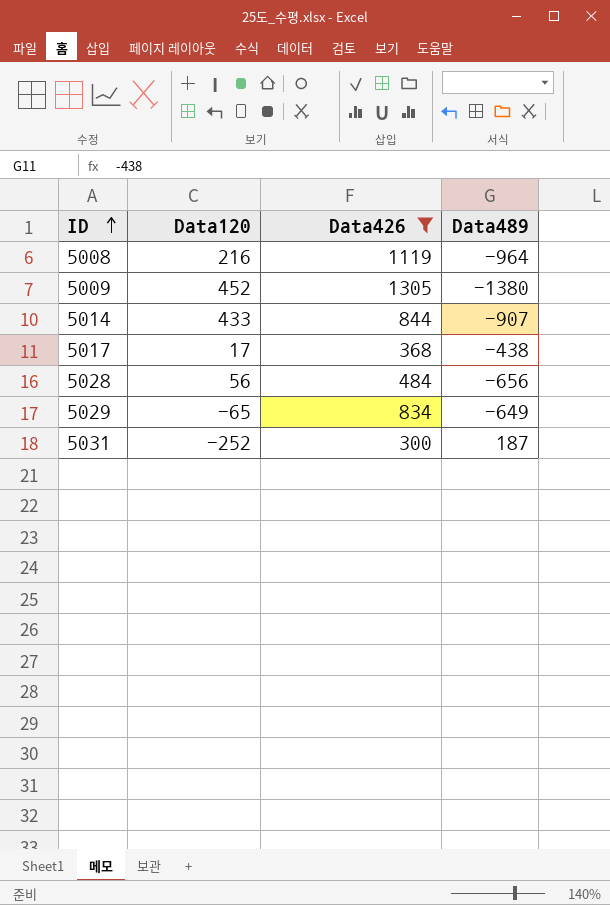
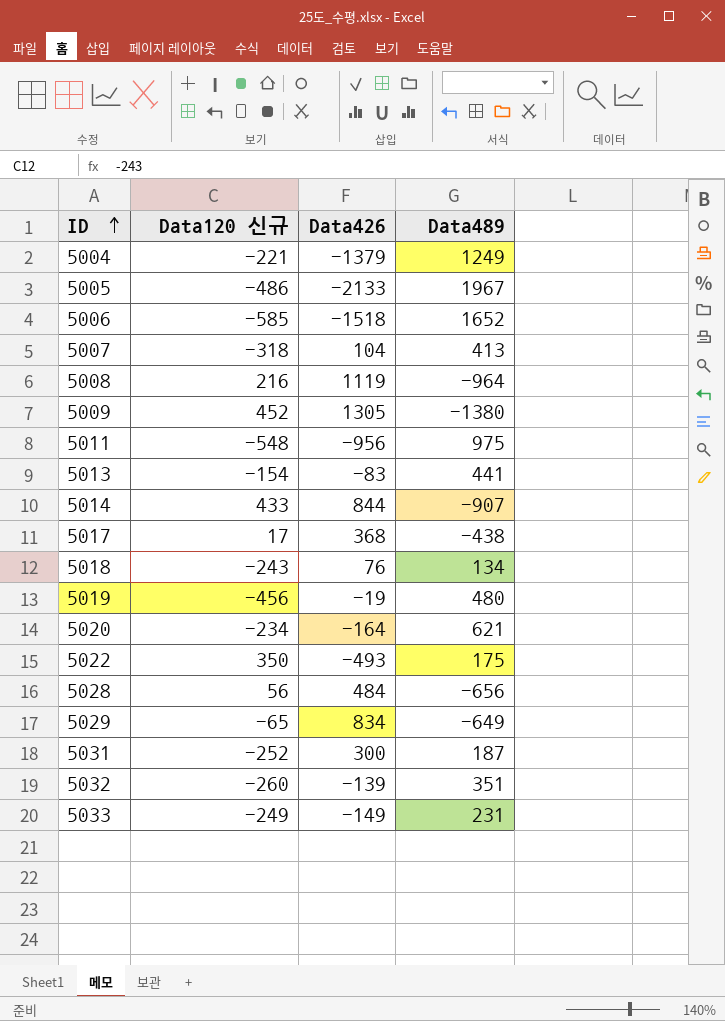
filter: Data426 >= 300 -> none
column name: Data120 -> Data120 신규

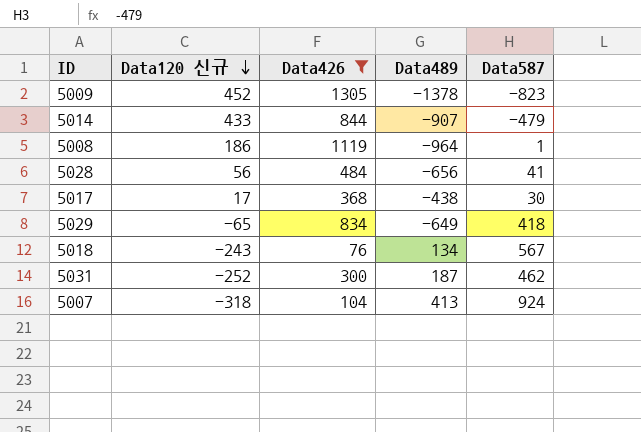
filter: none -> Data426 >= 76
row order: ID ascending -> Data120 신규 descending
column Data587 | position: none -> 5
5009 | Data489: -1380 -> -1378
5008 | Data120 신규: 216 -> 186

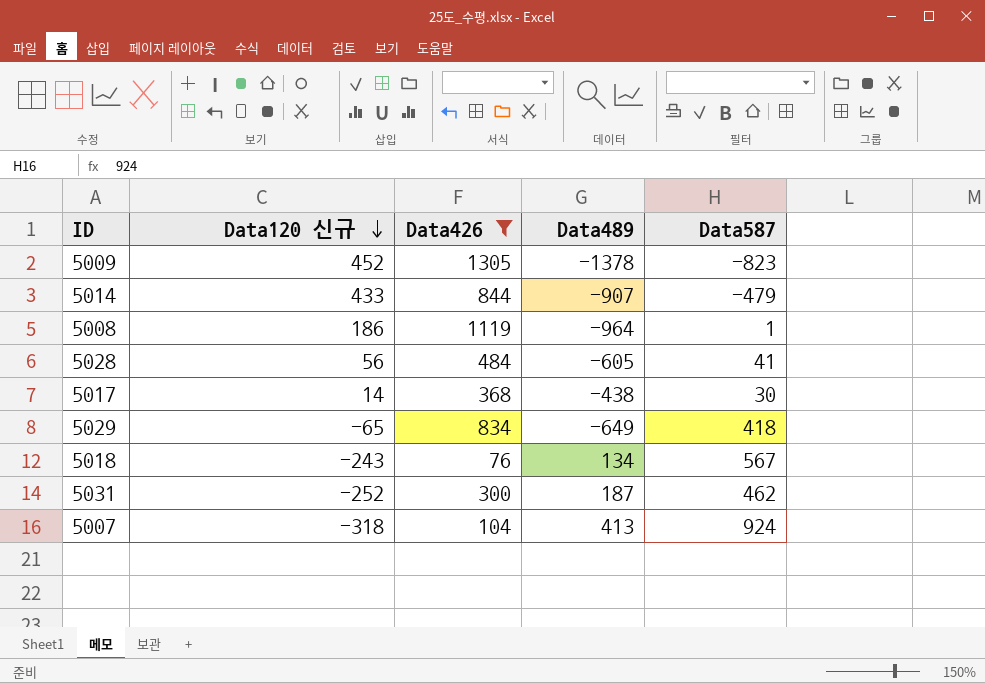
5028 | Data489: -656 -> -605
5017 | Data120 신규: 17 -> 14

